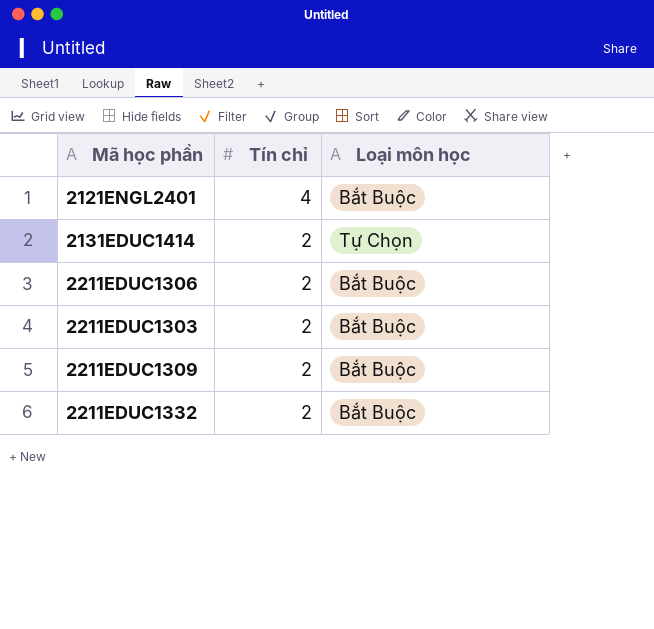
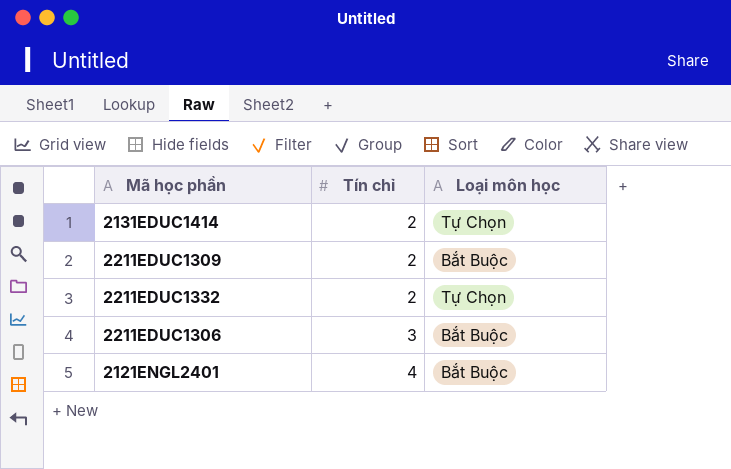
row order: Tín chỉ descending -> Tín chỉ ascending
row 2211EDUC1303: 2 | Bắt Buộc -> none
2211EDUC1332 | Loại môn học: Bắt Buộc -> Tự Chọn
2211EDUC1306 | Tín chỉ: 2 -> 3

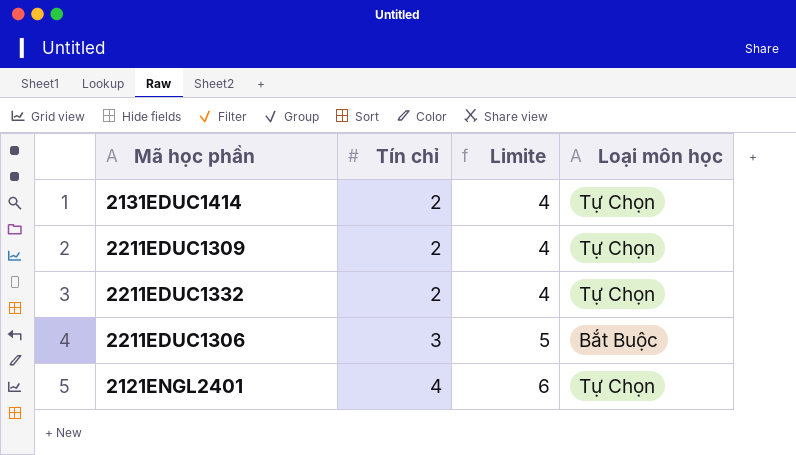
column Limite | formula: none -> [Tín chỉ] + 2
2211EDUC1309 | Loại môn học: Bắt Buộc -> Tự Chọn
2121ENGL2401 | Loại môn học: Bắt Buộc -> Tự Chọn

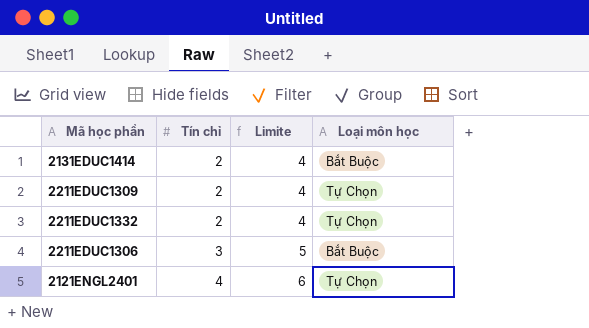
2131EDUC1414 | Loại môn học: Tự Chọn -> Bắt Buộc

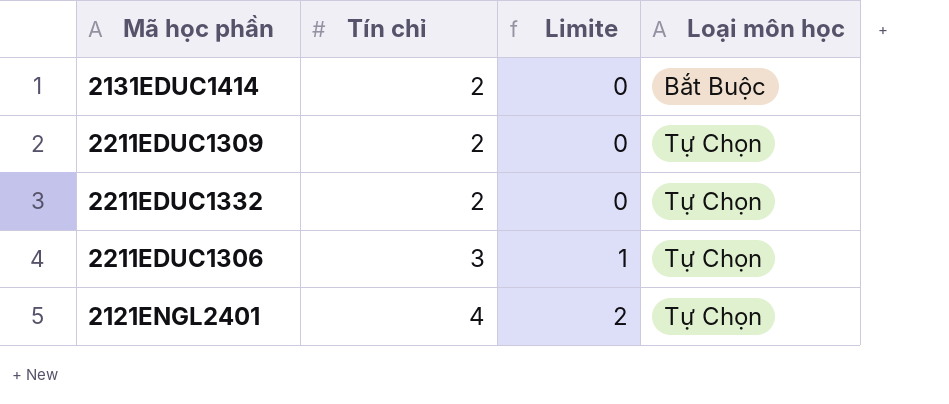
column Limite | formula: [Tín chỉ] + 2 -> [Tín chỉ] - 2
2211EDUC1306 | Loại môn học: Bắt Buộc -> Tự Chọn

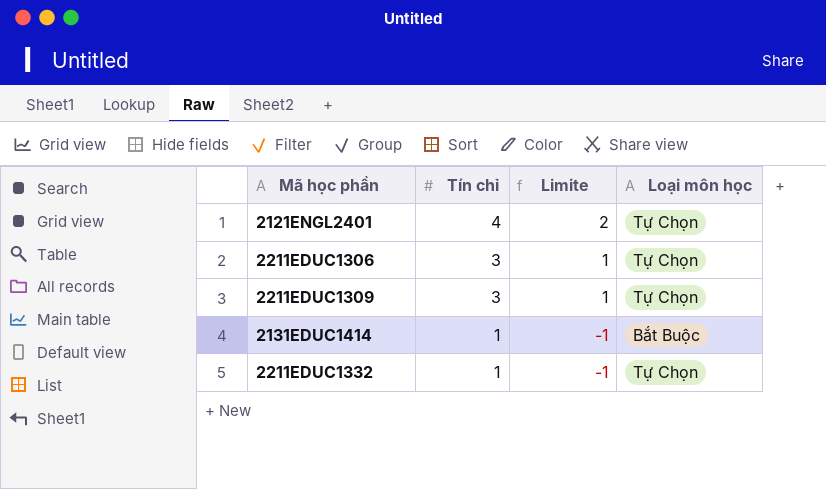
row order: Tín chỉ ascending -> Tín chỉ descending
2211EDUC1309 | Tín chỉ: 2 -> 3
2211EDUC1309 | Limite: 0 -> 1
2131EDUC1414 | Tín chỉ: 2 -> 1
2131EDUC1414 | Limite: 0 -> -1
2211EDUC1332 | Tín chỉ: 2 -> 1
2211EDUC1332 | Limite: 0 -> -1

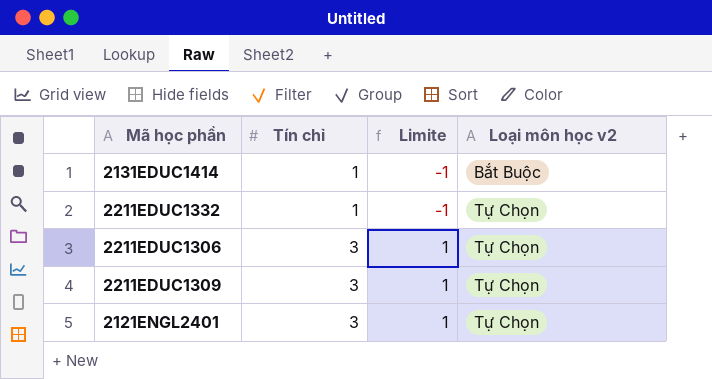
row order: Tín chỉ descending -> Tín chỉ ascending
column name: Loại môn học -> Loại môn học v2
2121ENGL2401 | Tín chỉ: 4 -> 3
2121ENGL2401 | Limite: 2 -> 1

